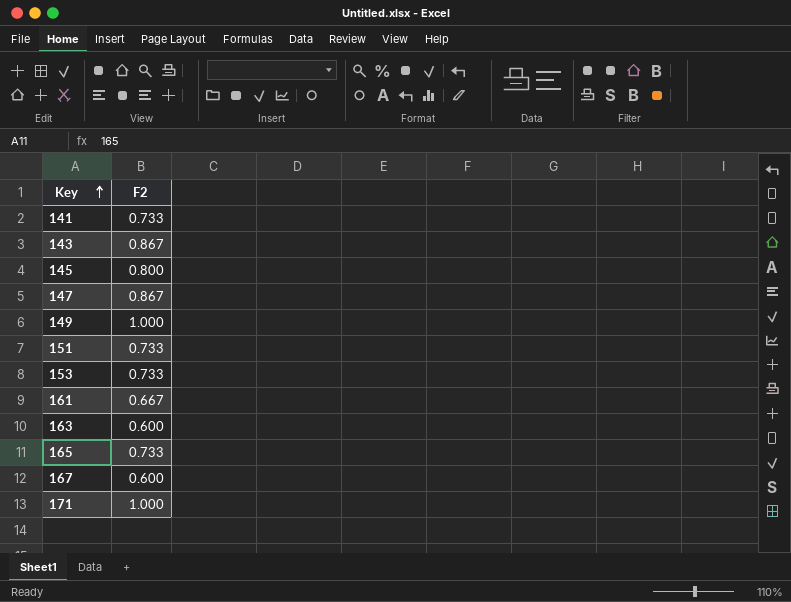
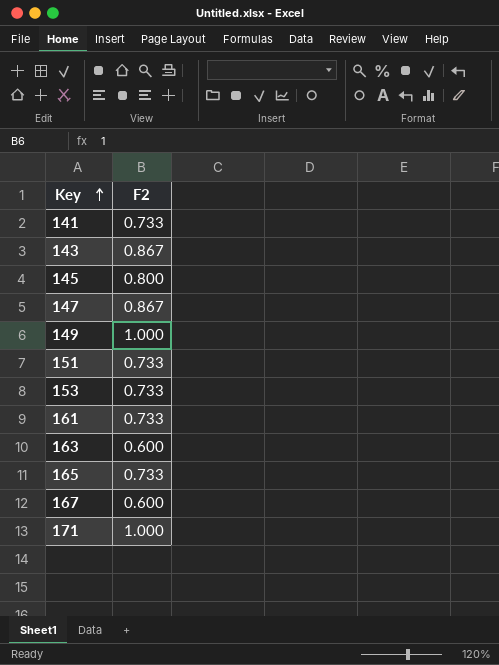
161 | F2: 0.667 -> 0.733

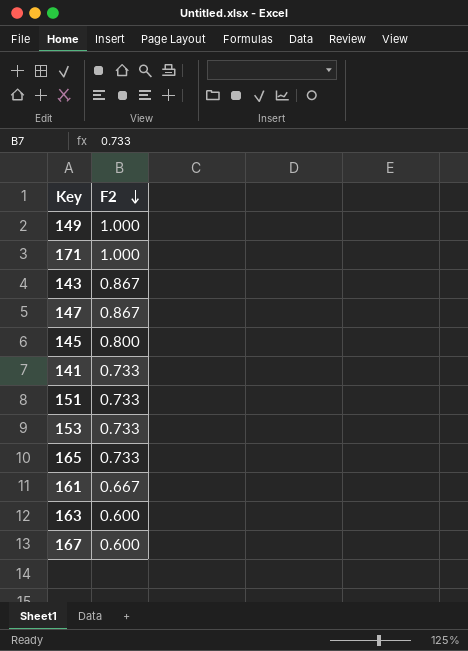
row order: Key ascending -> F2 descending
161 | F2: 0.733 -> 0.667

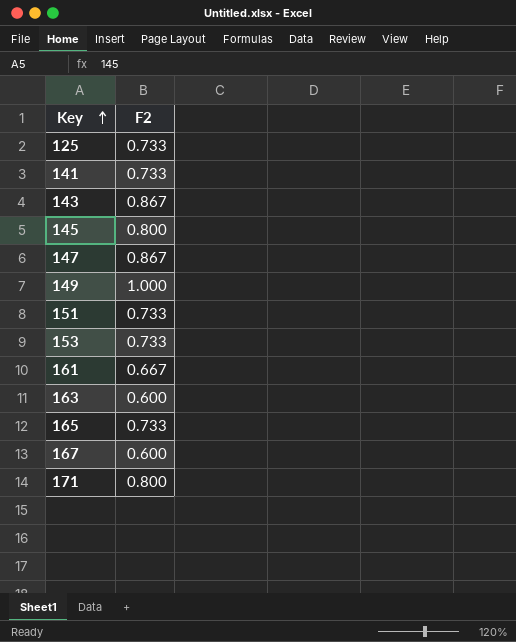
row order: F2 descending -> Key ascending
row 125: none -> 0.733
171 | F2: 1.000 -> 0.800

